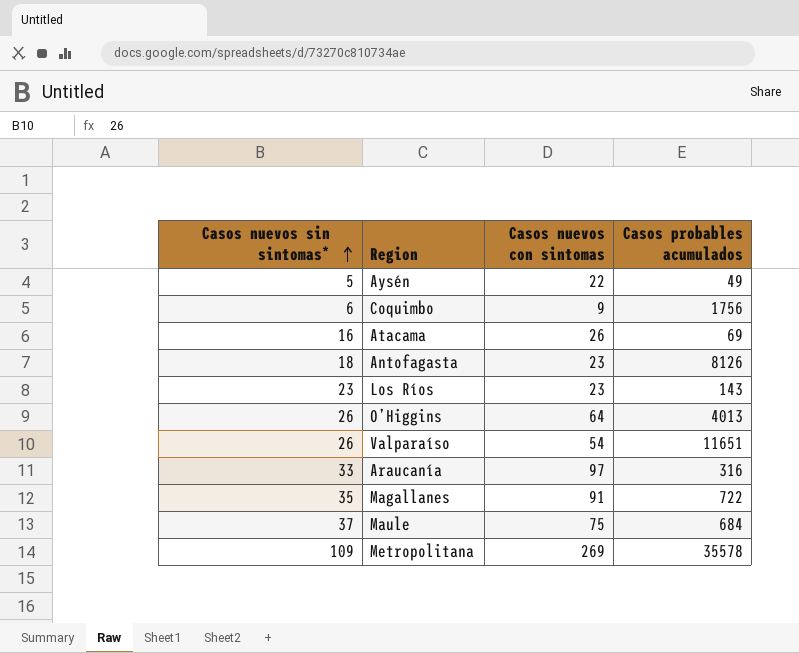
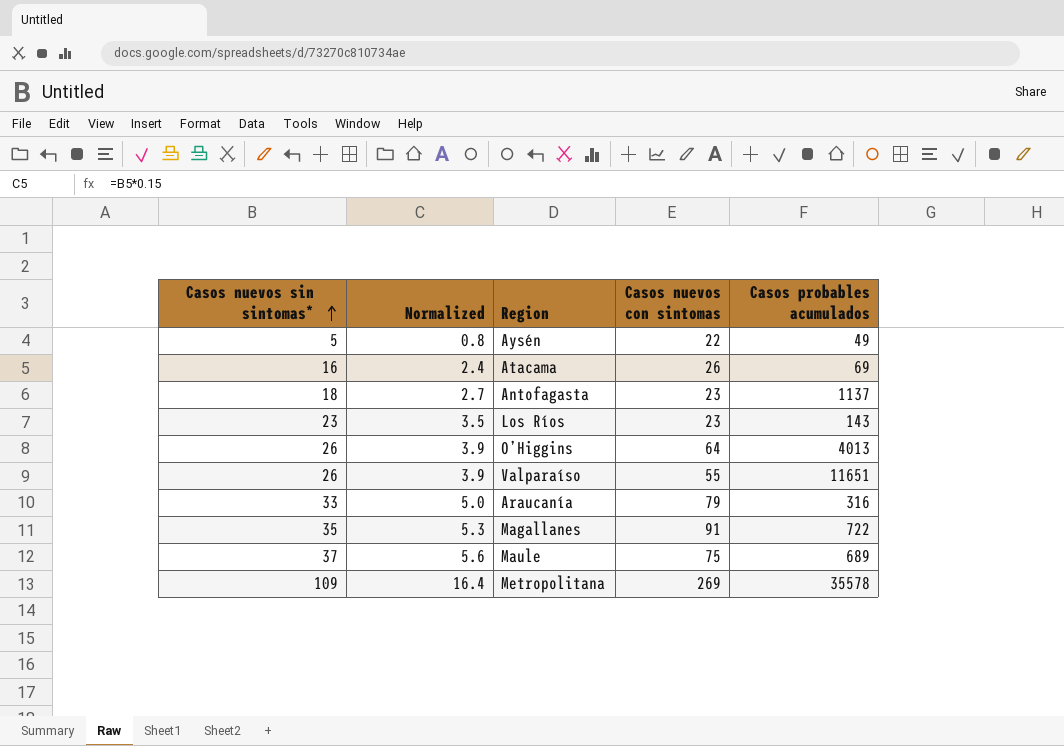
column Normalized | formula: none -> [Casos nuevos sin sintomas*] * 0.15
row Coquimbo: 6 | 9 | 1756 -> none
Antofagasta | Casos probables acumulados: 8126 -> 1137
Valparaíso | Casos nuevos con sintomas: 54 -> 55
Araucanía | Casos nuevos con sintomas: 97 -> 79
Maule | Casos probables acumulados: 684 -> 689

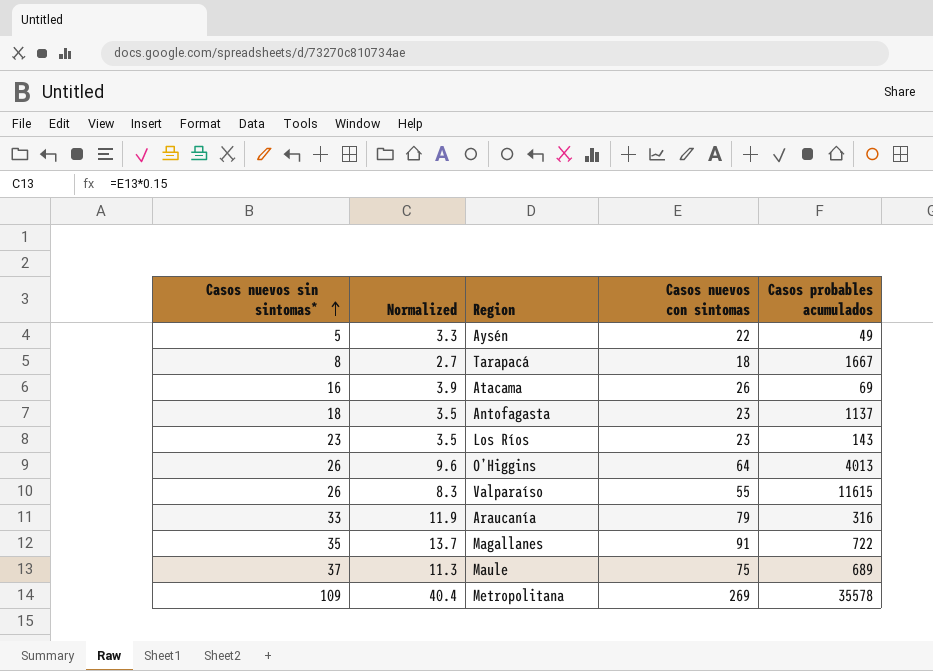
column Normalized | formula: [Casos nuevos sin sintomas*] * 0.15 -> [Casos nuevos con sintomas] * 0.15
row Tarapacá: none -> 8 | 2.7 | 18 | 1667
Valparaíso | Casos probables acumulados: 11651 -> 11615

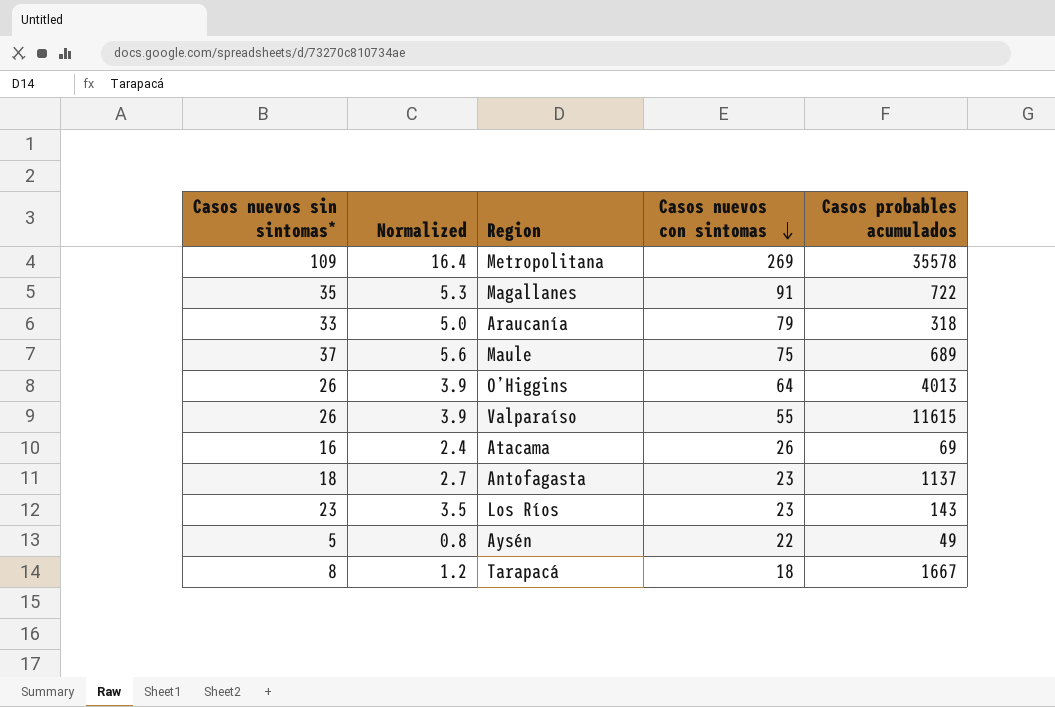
row order: Casos nuevos sin sintomas* ascending -> Casos nuevos con sintomas descending
column Normalized | formula: [Casos nuevos con sintomas] * 0.15 -> [Casos nuevos sin sintomas*] * 0.15
Araucanía | Casos probables acumulados: 316 -> 318

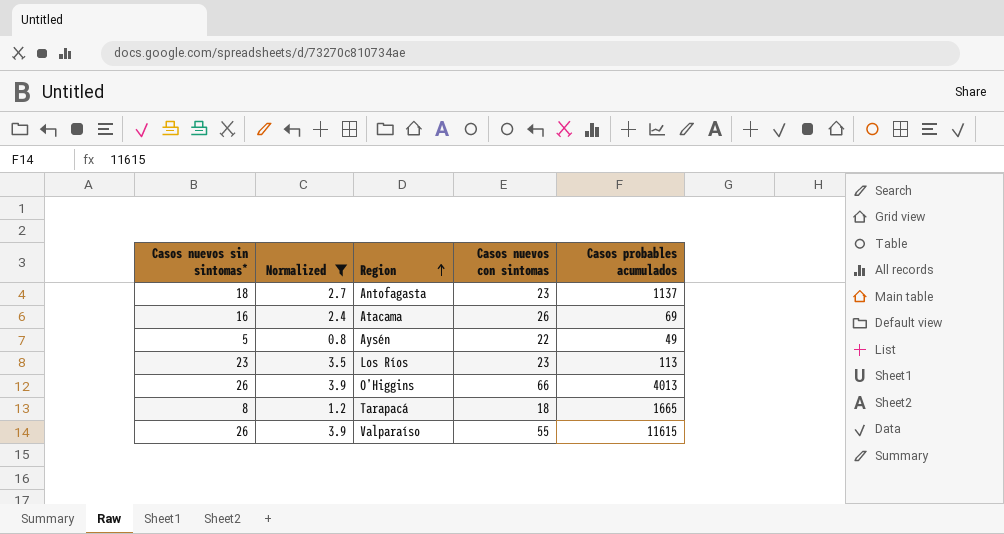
filter: none -> Normalized <= 3.9
row order: Casos nuevos con sintomas descending -> Region ascending
Los Ríos | Casos probables acumulados: 143 -> 113
O’Higgins | Casos nuevos con sintomas: 64 -> 66
Tarapacá | Casos probables acumulados: 1667 -> 1665

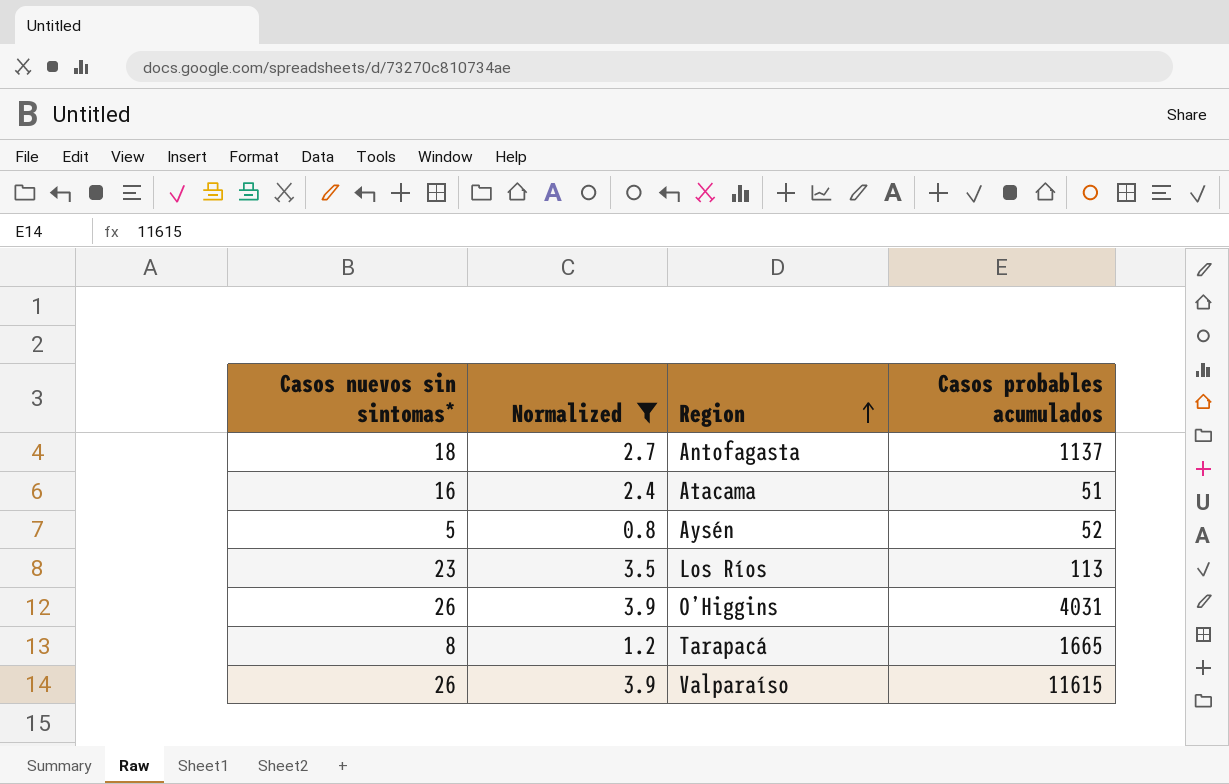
column Casos nuevos con sintomas | position: 4 -> none
Atacama | Casos probables acumulados: 69 -> 51
Aysén | Casos probables acumulados: 49 -> 52
O’Higgins | Casos probables acumulados: 4013 -> 4031

